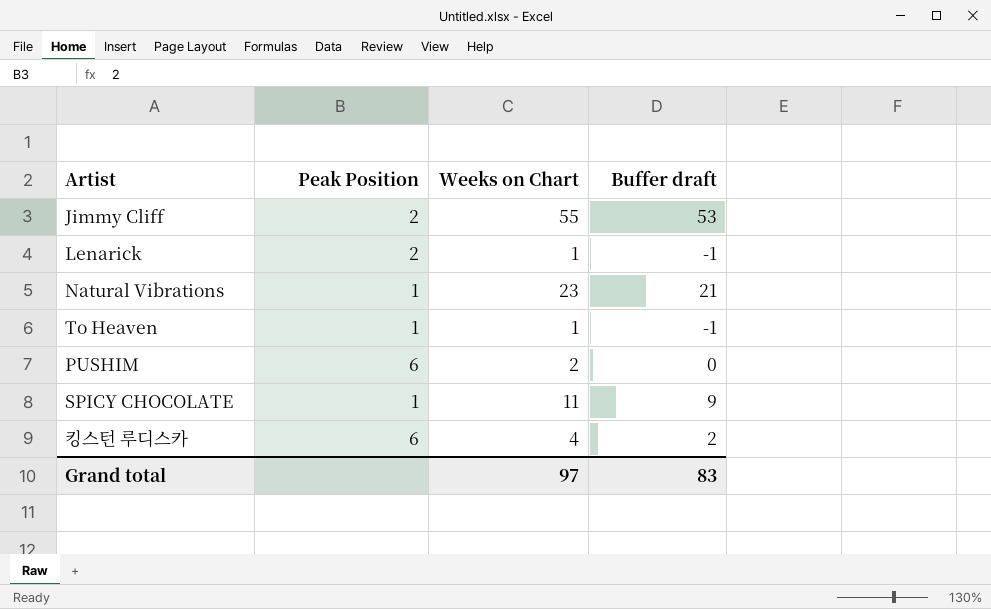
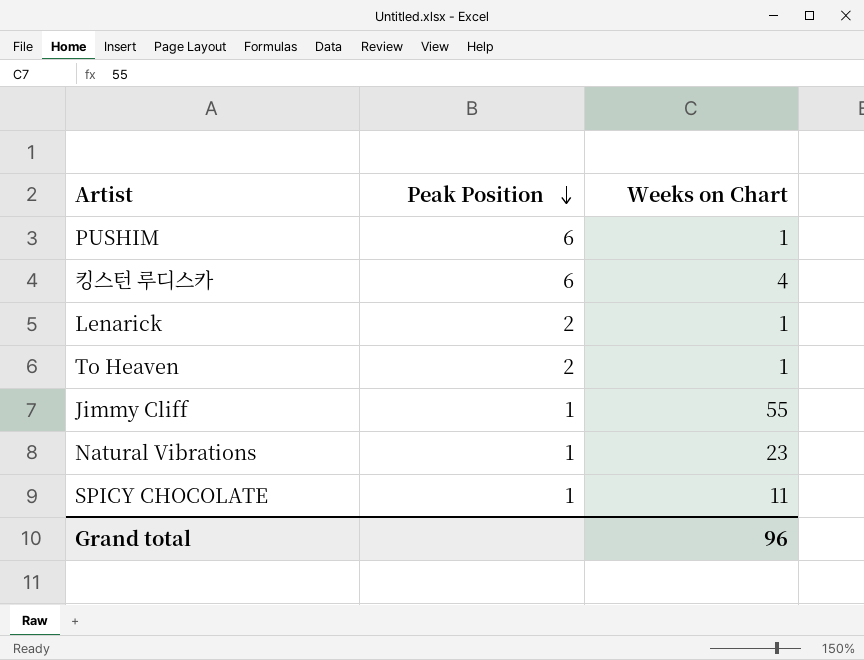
row order: none -> Peak Position descending
column Buffer draft | formula: [Weeks on Chart] - 2 -> none
PUSHIM | Weeks on Chart: 2 -> 1
To Heaven | Peak Position: 1 -> 2
Jimmy Cliff | Peak Position: 2 -> 1
Grand total | Weeks on Chart: 97 -> 96

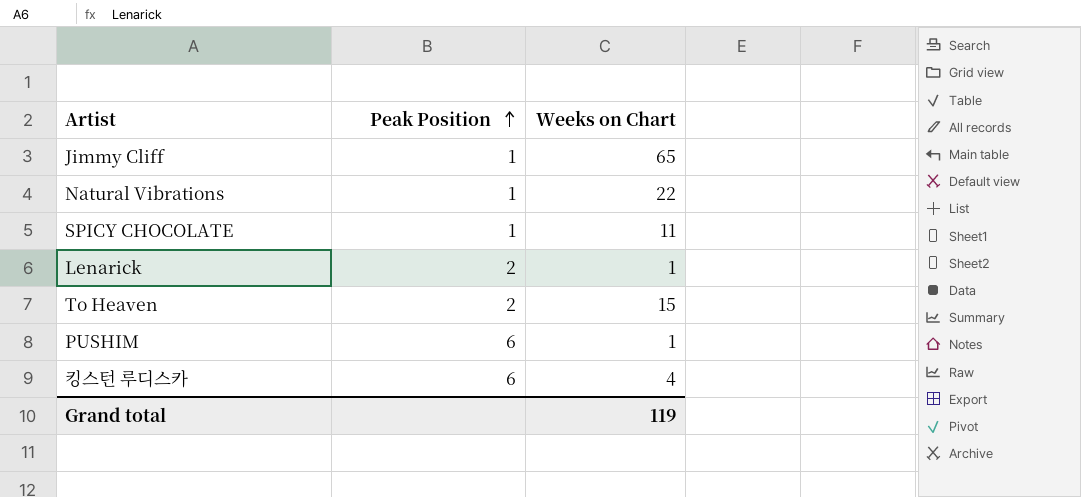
row order: Peak Position descending -> Peak Position ascending
Jimmy Cliff | Weeks on Chart: 55 -> 65
Natural Vibrations | Weeks on Chart: 23 -> 22
To Heaven | Weeks on Chart: 1 -> 15
Grand total | Weeks on Chart: 96 -> 119

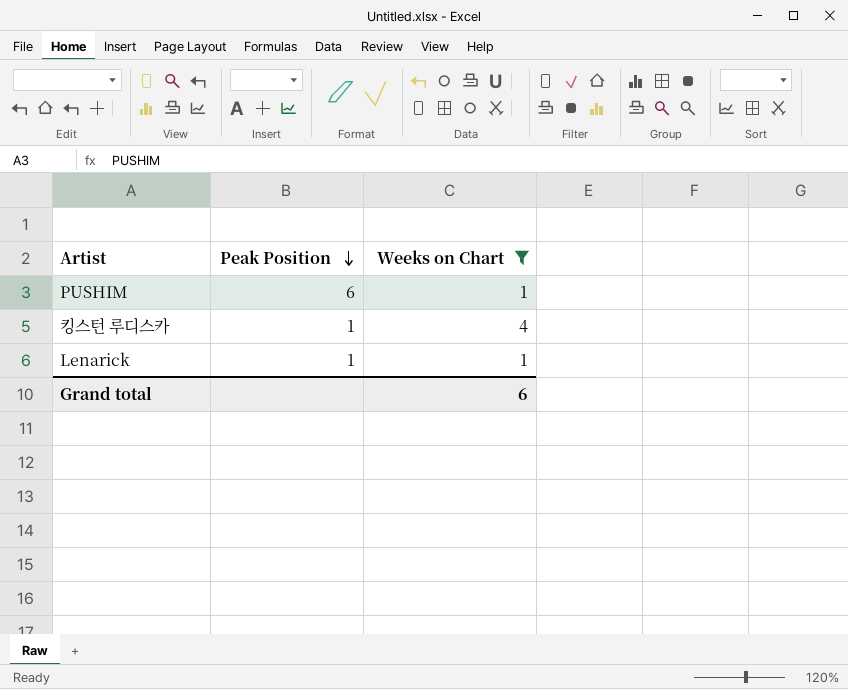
filter: none -> Weeks on Chart <= 4
row order: Peak Position ascending -> Peak Position descending
킹스턴 루디스카 | Peak Position: 6 -> 1
Lenarick | Peak Position: 2 -> 1
Grand total | Weeks on Chart: 119 -> 6

